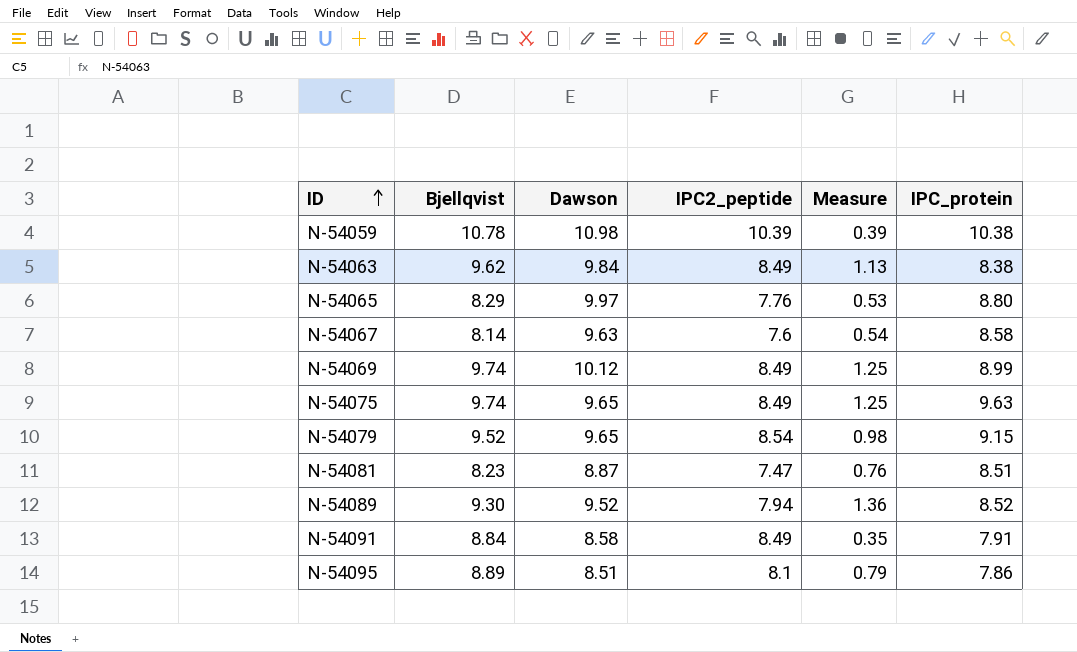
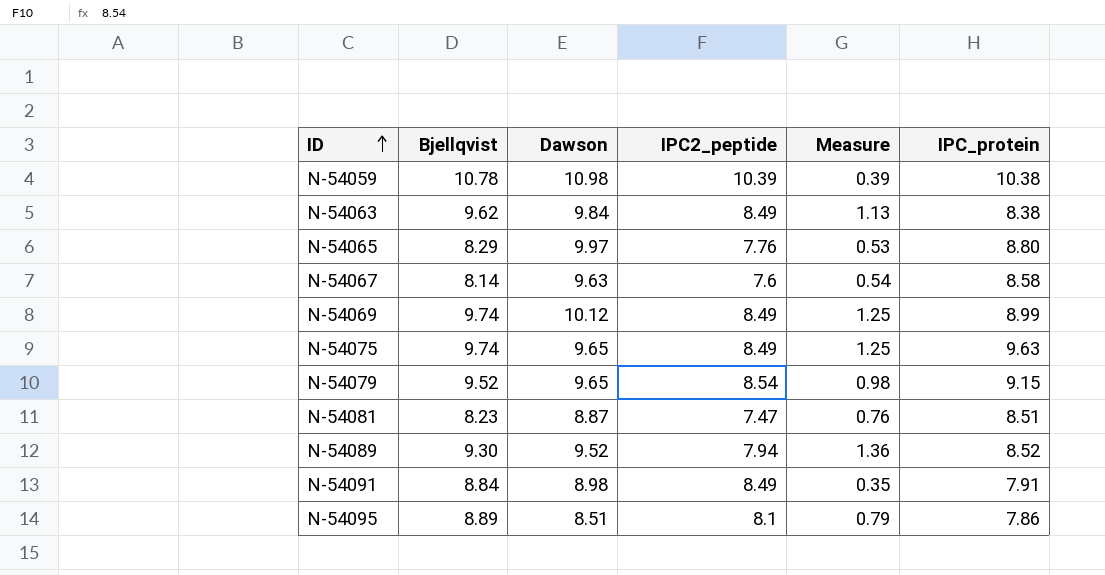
N-54091 | Dawson: 8.58 -> 8.98

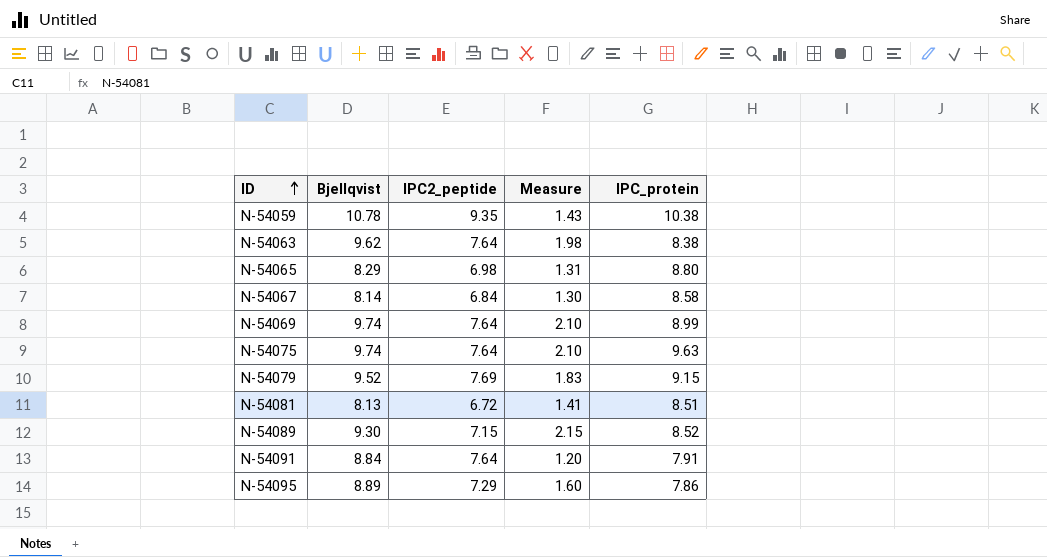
column Dawson | position: 3 -> none
N-54059 | IPC2_peptide: 10.39 -> 9.35
N-54059 | Measure: 0.39 -> 1.43
N-54063 | IPC2_peptide: 8.49 -> 7.64
N-54063 | Measure: 1.13 -> 1.98
N-54065 | IPC2_peptide: 7.76 -> 6.98
N-54065 | Measure: 0.53 -> 1.31
N-54067 | IPC2_peptide: 7.6 -> 6.84
N-54067 | Measure: 0.54 -> 1.30
N-54069 | IPC2_peptide: 8.49 -> 7.64
N-54069 | Measure: 1.25 -> 2.10
N-54075 | IPC2_peptide: 8.49 -> 7.64
N-54075 | Measure: 1.25 -> 2.10
N-54079 | IPC2_peptide: 8.54 -> 7.69
N-54079 | Measure: 0.98 -> 1.83
N-54081 | Bjellqvist: 8.23 -> 8.13
N-54081 | IPC2_peptide: 7.47 -> 6.72
N-54081 | Measure: 0.76 -> 1.41
N-54089 | IPC2_peptide: 7.94 -> 7.15
N-54089 | Measure: 1.36 -> 2.15
N-54091 | IPC2_peptide: 8.49 -> 7.64
N-54091 | Measure: 0.35 -> 1.20
N-54095 | IPC2_peptide: 8.1 -> 7.29
N-54095 | Measure: 0.79 -> 1.60

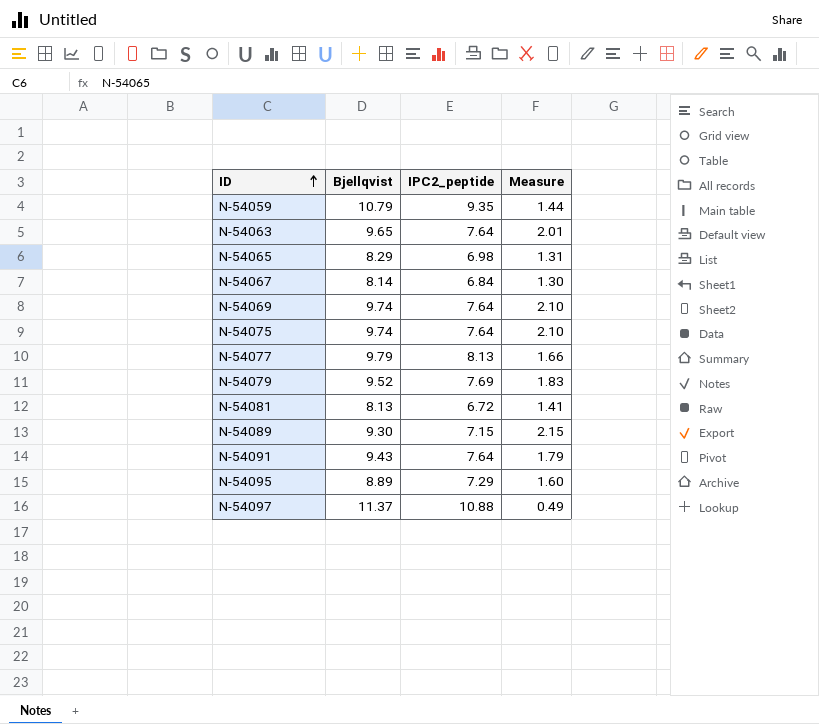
column IPC_protein | position: 5 -> none
N-54059 | Bjellqvist: 10.78 -> 10.79
N-54059 | Measure: 1.43 -> 1.44
N-54063 | Bjellqvist: 9.62 -> 9.65
N-54063 | Measure: 1.98 -> 2.01
row N-54077: none -> 9.79 | 8.13 | 1.66
N-54091 | Bjellqvist: 8.84 -> 9.43
N-54091 | Measure: 1.20 -> 1.79
row N-54097: none -> 11.37 | 10.88 | 0.49

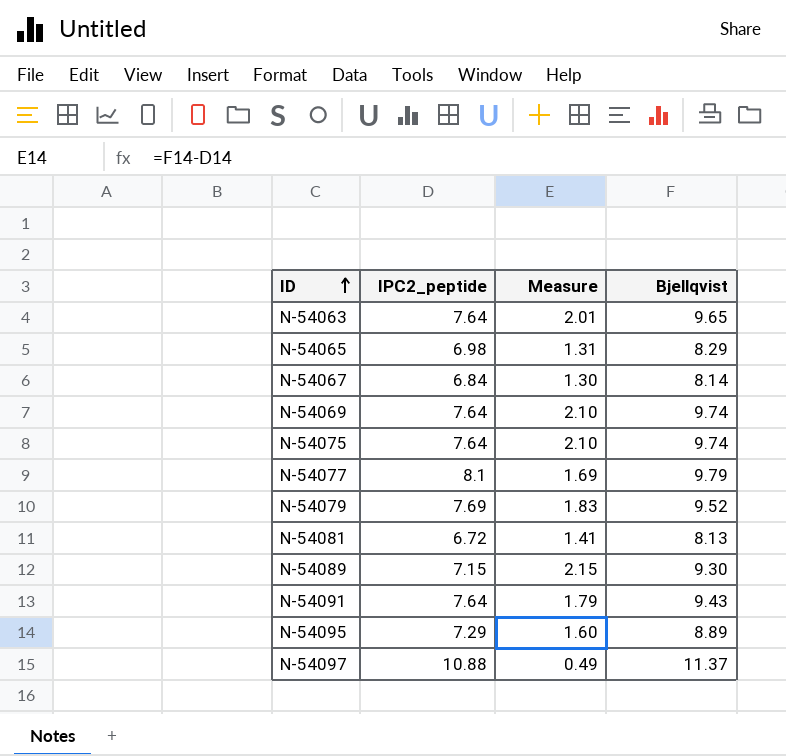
column Bjellqvist | position: 2 -> 4
row N-54059: 10.79 | 9.35 | 1.44 -> none
N-54077 | IPC2_peptide: 8.13 -> 8.1
N-54077 | Measure: 1.66 -> 1.69

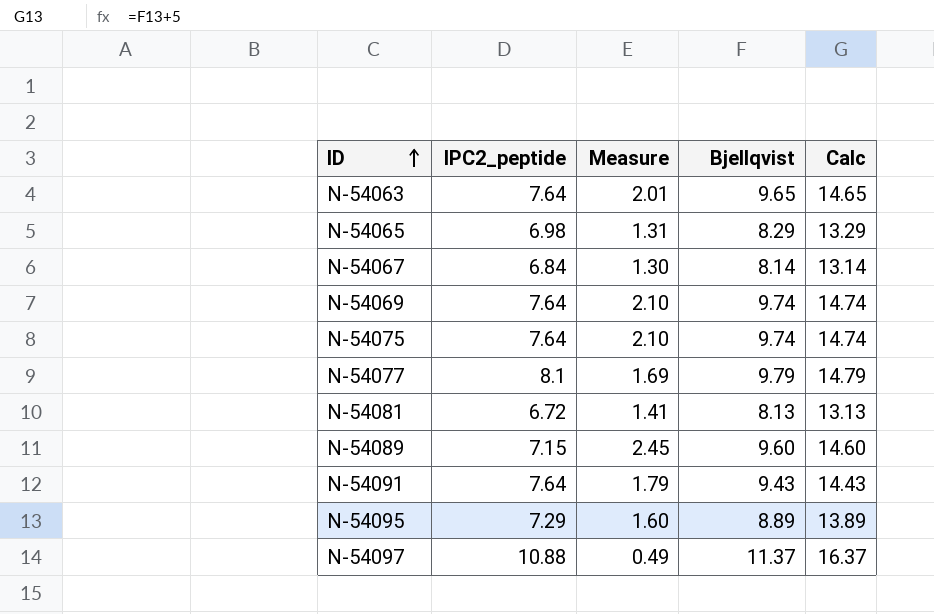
column Calc | formula: none -> [Bjellqvist] + 5
row N-54079: 7.69 | 1.83 | 9.52 -> none
N-54089 | Measure: 2.15 -> 2.45
N-54089 | Bjellqvist: 9.30 -> 9.60

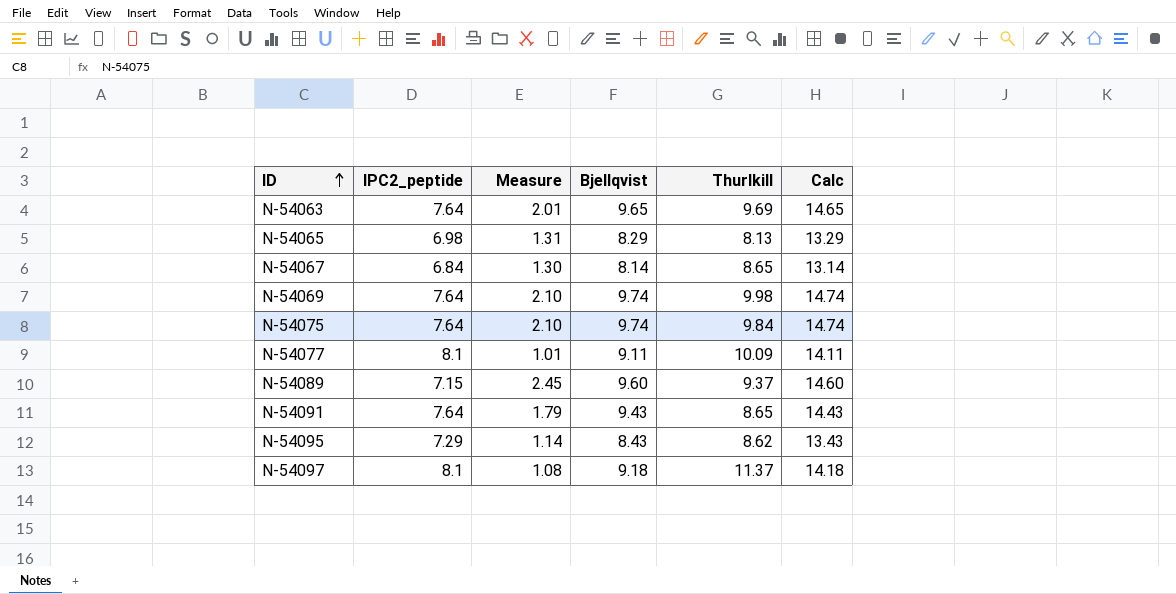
column Thurlkill | position: none -> 5
row N-54081: 6.72 | 1.41 | 8.13 | 13.13 -> none
N-54077 | Measure: 1.69 -> 1.01
N-54077 | Bjellqvist: 9.79 -> 9.11
N-54077 | Calc: 14.79 -> 14.11
N-54095 | Measure: 1.60 -> 1.14
N-54095 | Bjellqvist: 8.89 -> 8.43
N-54095 | Calc: 13.89 -> 13.43
N-54097 | IPC2_peptide: 10.88 -> 8.1
N-54097 | Measure: 0.49 -> 1.08
N-54097 | Bjellqvist: 11.37 -> 9.18
N-54097 | Calc: 16.37 -> 14.18

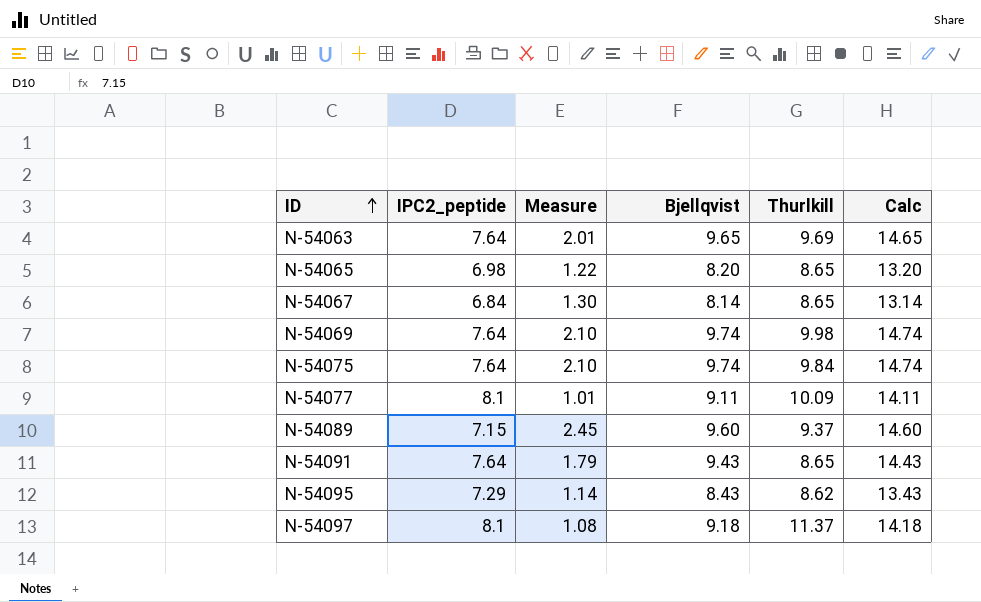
N-54065 | Measure: 1.31 -> 1.22
N-54065 | Bjellqvist: 8.29 -> 8.20
N-54065 | Thurlkill: 8.13 -> 8.65
N-54065 | Calc: 13.29 -> 13.20

